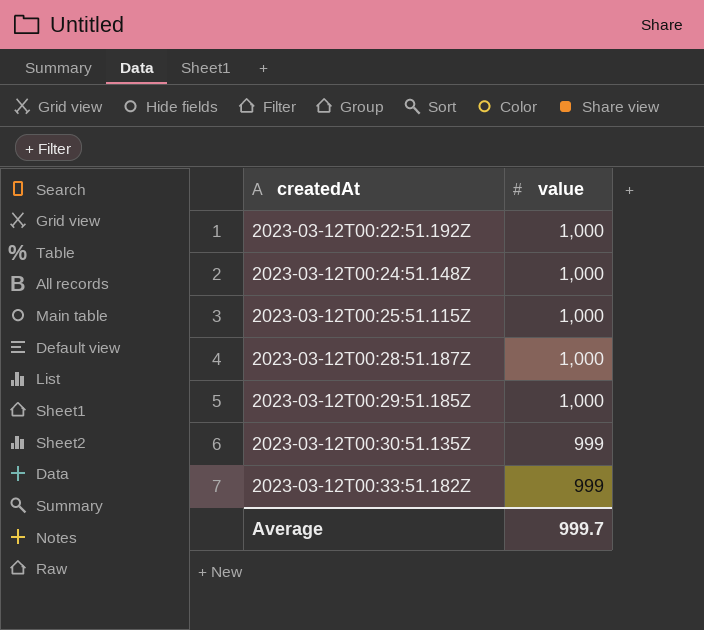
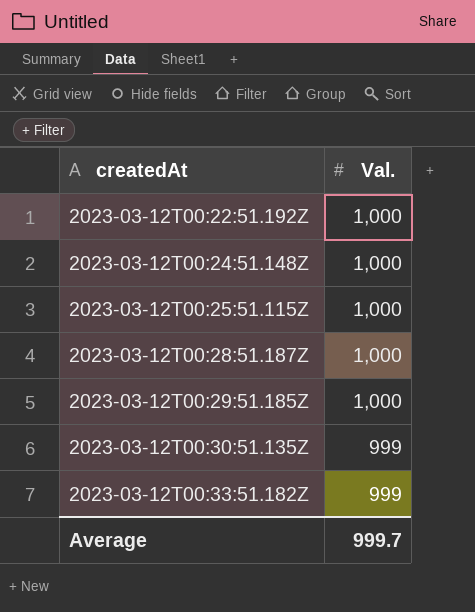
column name: value -> Val.

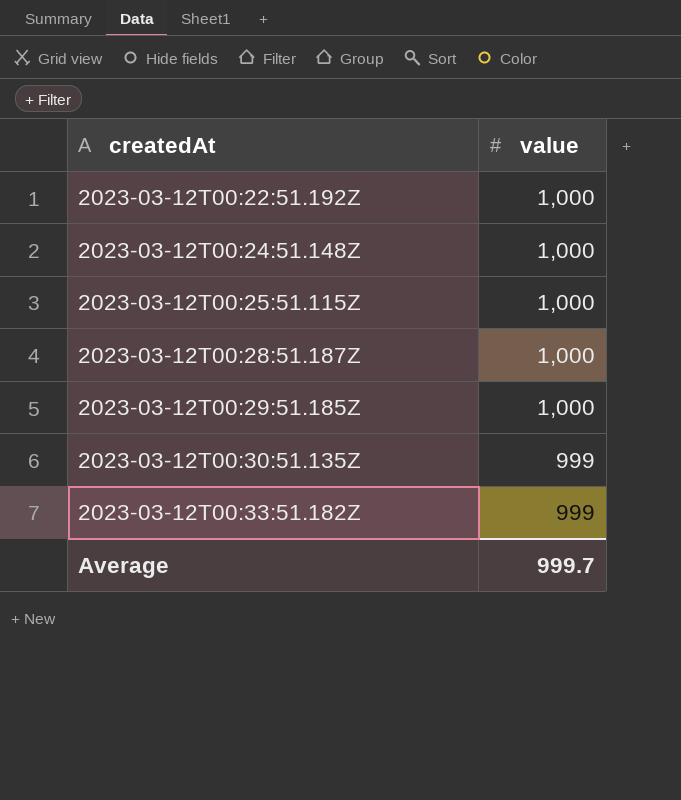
column name: Val. -> value

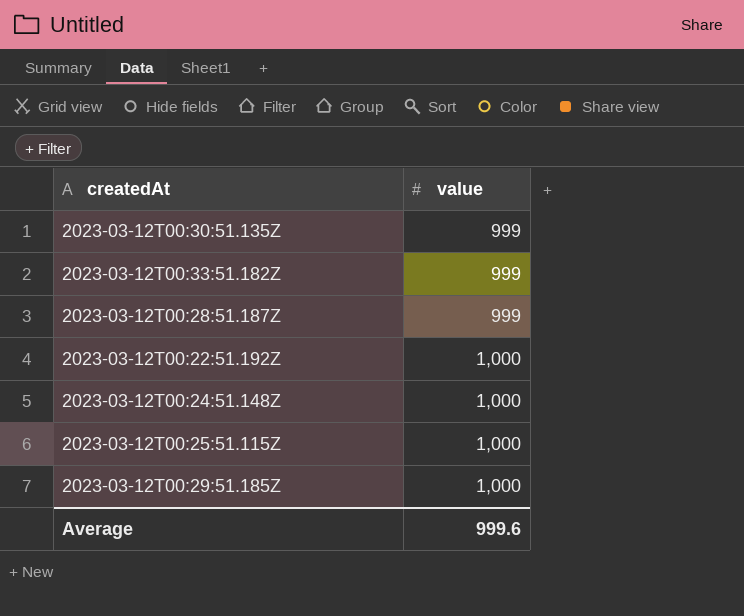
row order: createdAt ascending -> value ascending
2023-03-12T00:28:51.187Z | value: 1,000 -> 999
Average | value: 999.7 -> 999.6

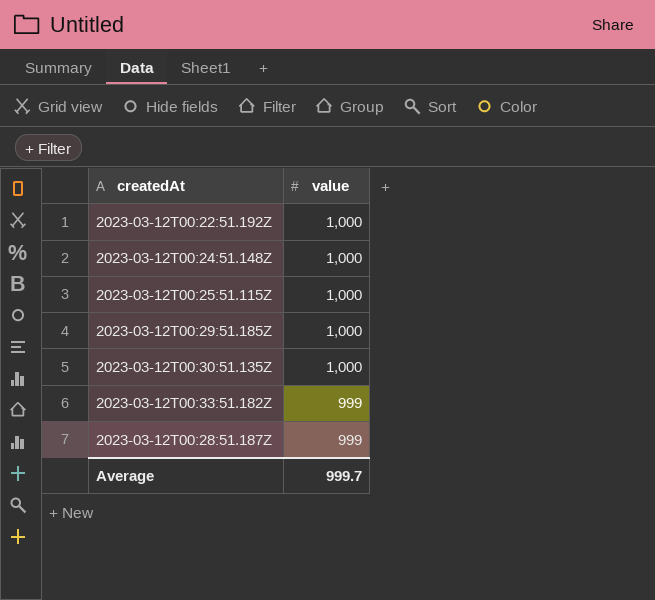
row order: value ascending -> value descending
2023-03-12T00:30:51.135Z | value: 999 -> 1,000
Average | value: 999.6 -> 999.7

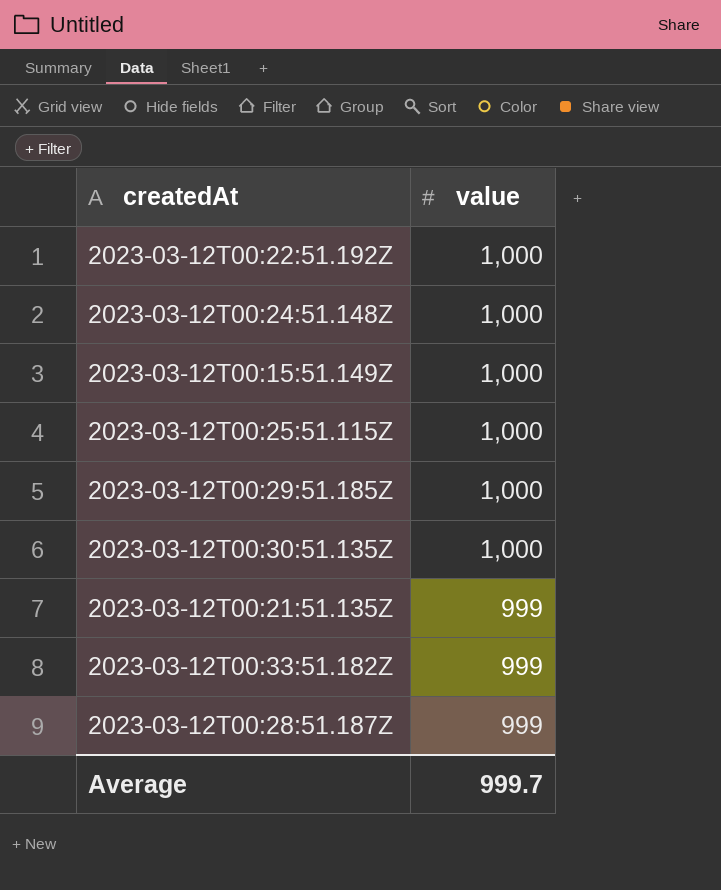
row 2023-03-12T00:15:51.149Z: none -> 1,000
row 2023-03-12T00:21:51.135Z: none -> 999

